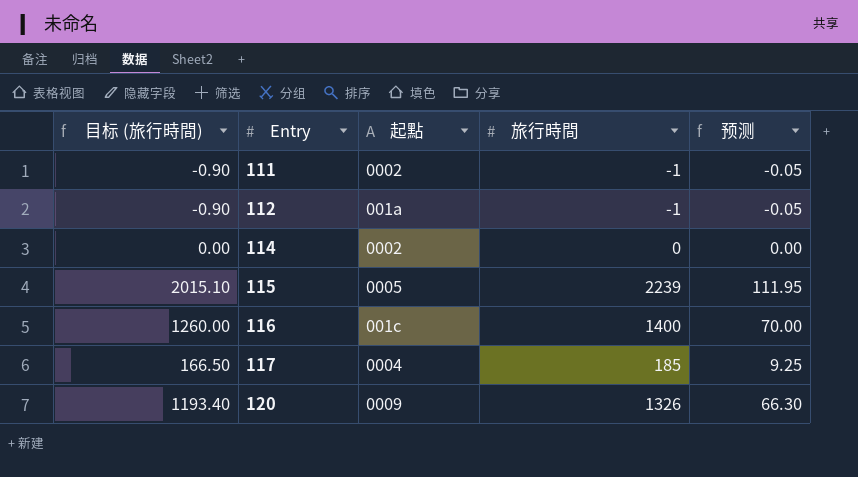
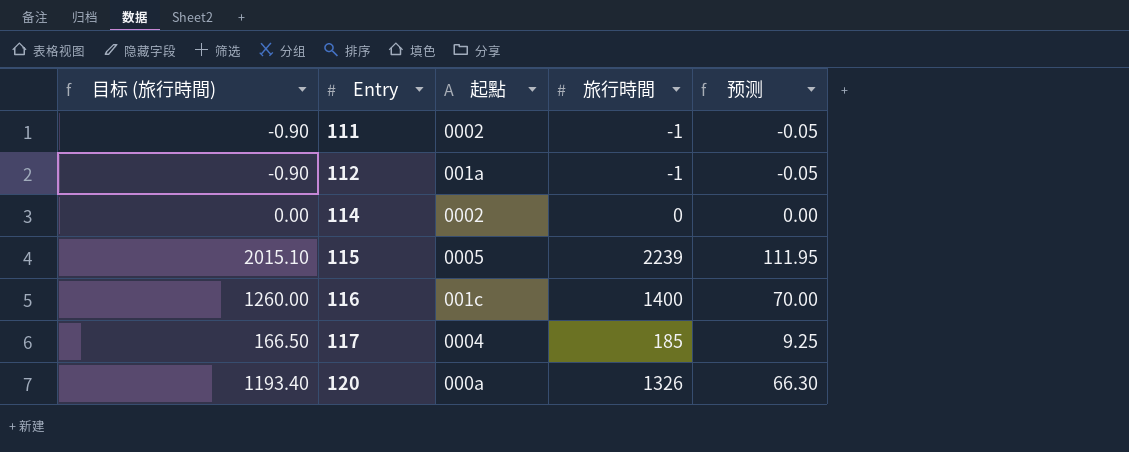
120 | 起點: 0009 -> 000a

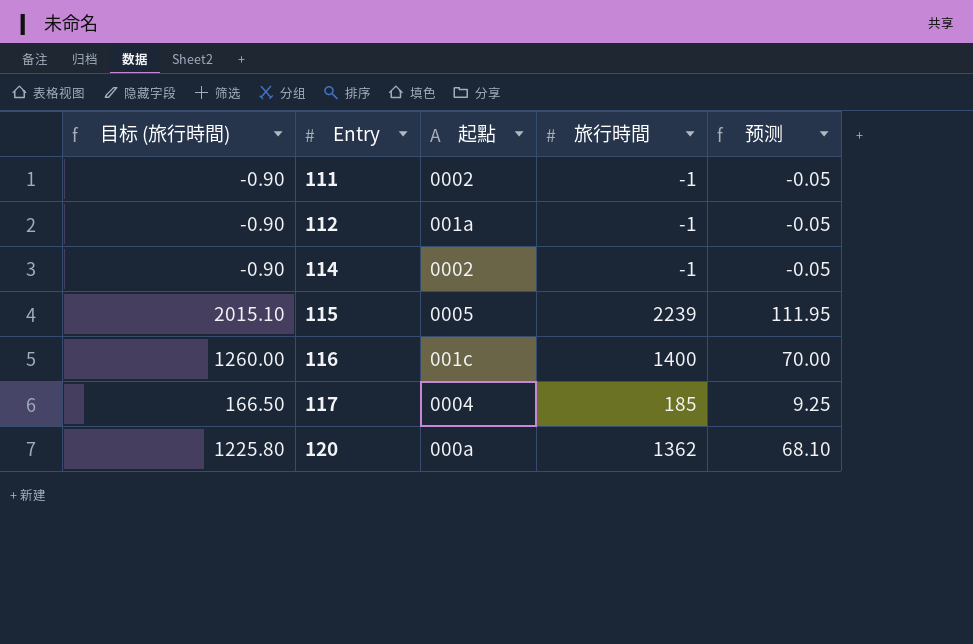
114 | 目标 (旅行時間): 0.00 -> -0.90
114 | 旅行時間: 0 -> -1
114 | 预测: 0.00 -> -0.05
120 | 目标 (旅行時間): 1193.40 -> 1225.80
120 | 旅行時間: 1326 -> 1362
120 | 预测: 66.30 -> 68.10

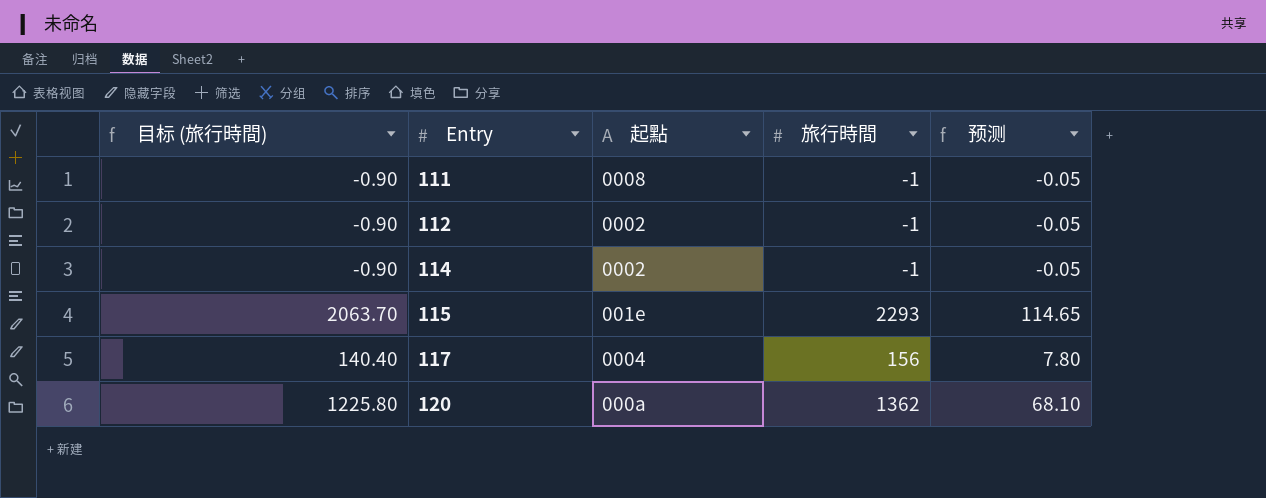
row 116: 1260.00 | 001c | 1400 | 70.00 -> none
111 | 起點: 0002 -> 0008
112 | 起點: 001a -> 0002
115 | 目标 (旅行時間): 2015.10 -> 2063.70
115 | 起點: 0005 -> 001e
115 | 旅行時間: 2239 -> 2293
115 | 预测: 111.95 -> 114.65
117 | 目标 (旅行時間): 166.50 -> 140.40
117 | 旅行時間: 185 -> 156
117 | 预测: 9.25 -> 7.80

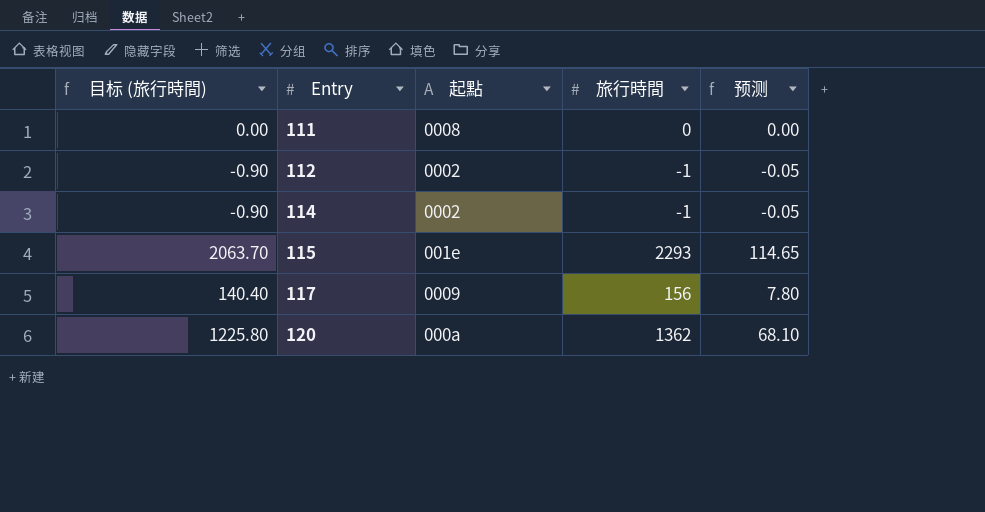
111 | 目标 (旅行時間): -0.90 -> 0.00
111 | 旅行時間: -1 -> 0
111 | 预测: -0.05 -> 0.00
117 | 起點: 0004 -> 0009

